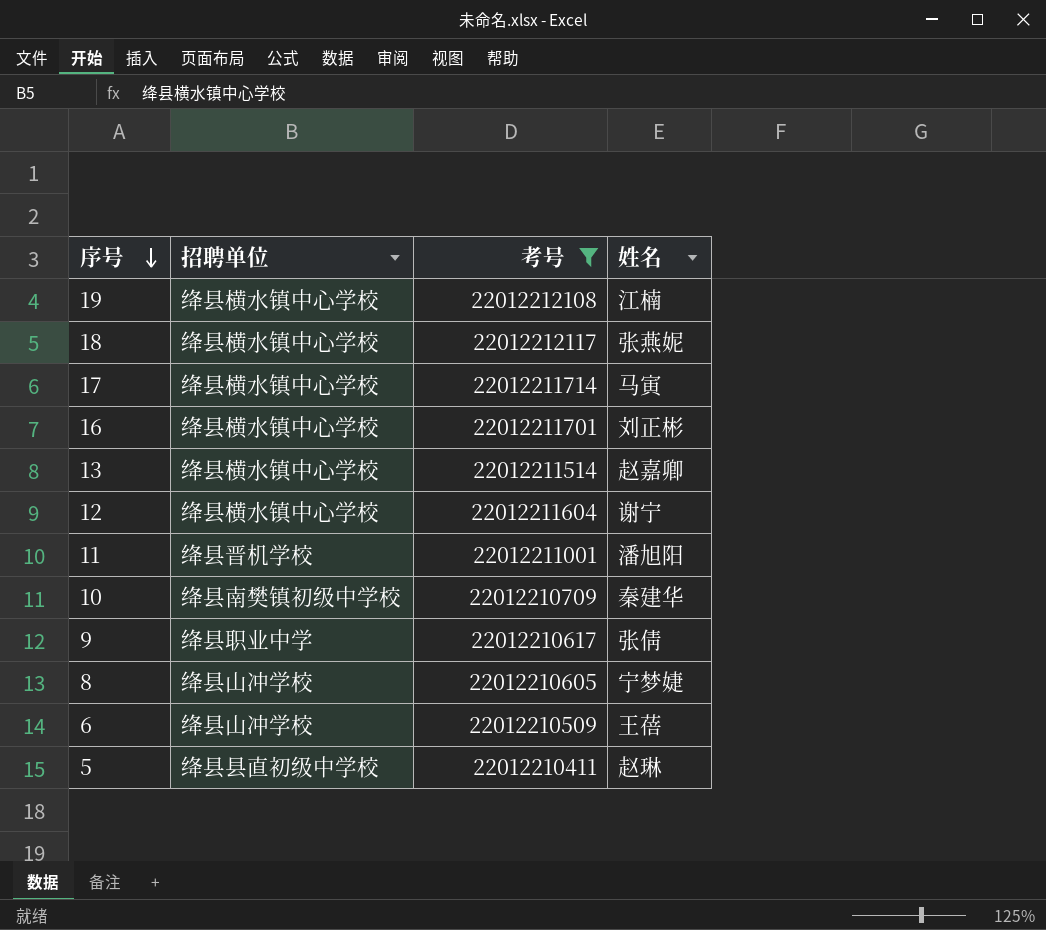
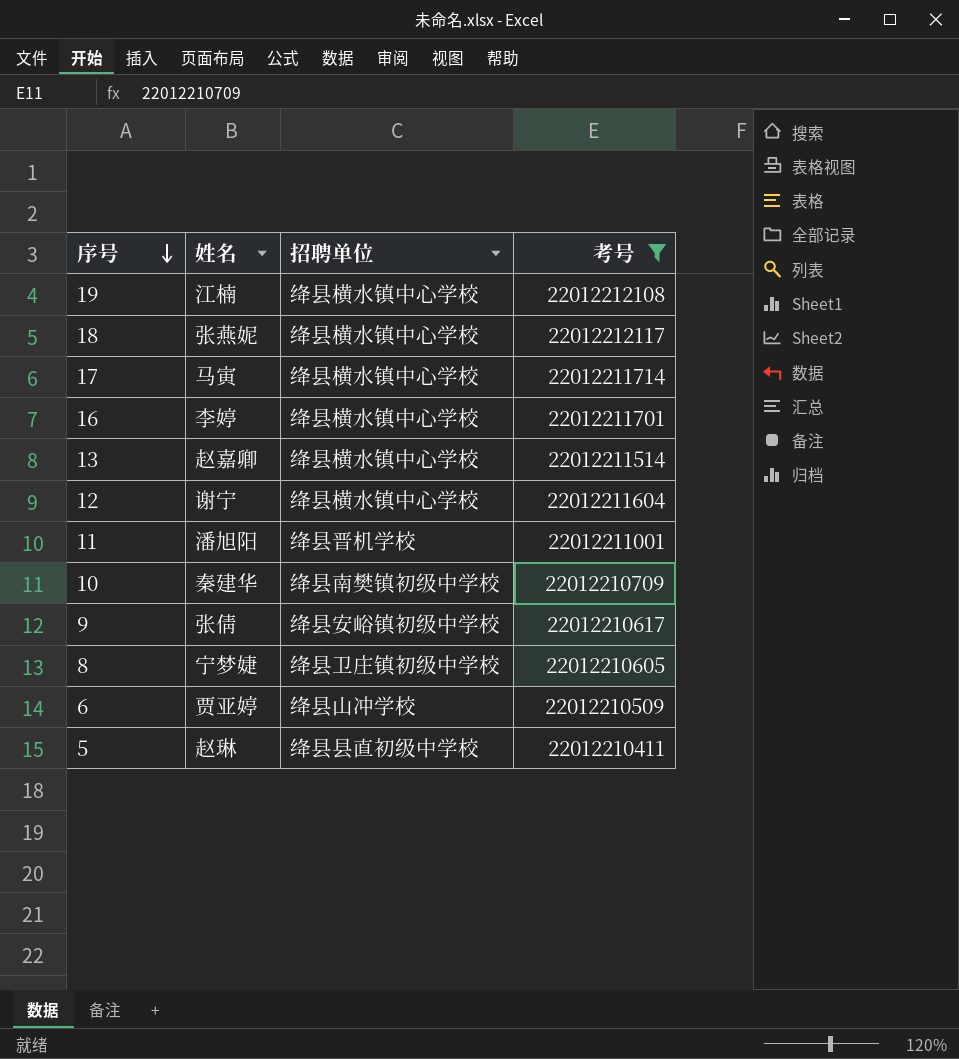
column 姓名 | position: 4 -> 2
16 | 姓名: 刘正彬 -> 李婷
9 | 招聘单位: 绛县职业中学 -> 绛县安峪镇初级中学校
8 | 招聘单位: 绛县山冲学校 -> 绛县卫庄镇初级中学校
6 | 姓名: 王蓓 -> 贾亚婷

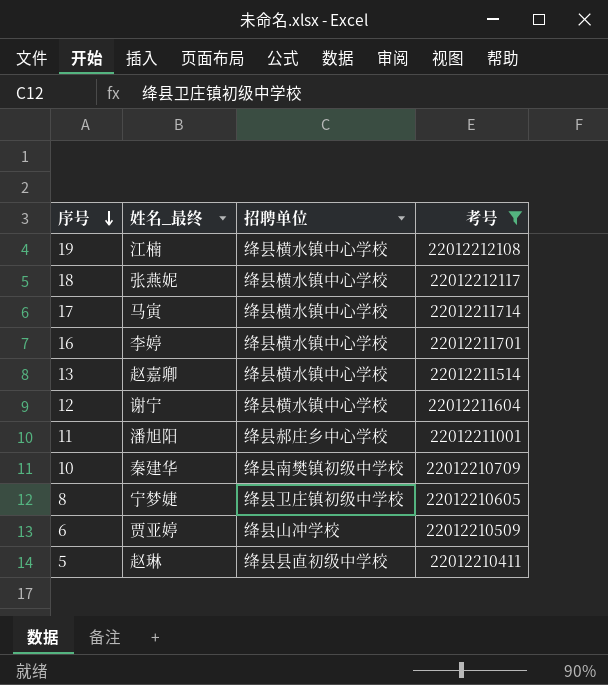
column name: 姓名 -> 姓名_最终
row 9: 张倩 | 绛县安峪镇初级中学校 | 22012210617 -> none
11 | 招聘单位: 绛县晋机学校 -> 绛县郝庄乡中心学校

